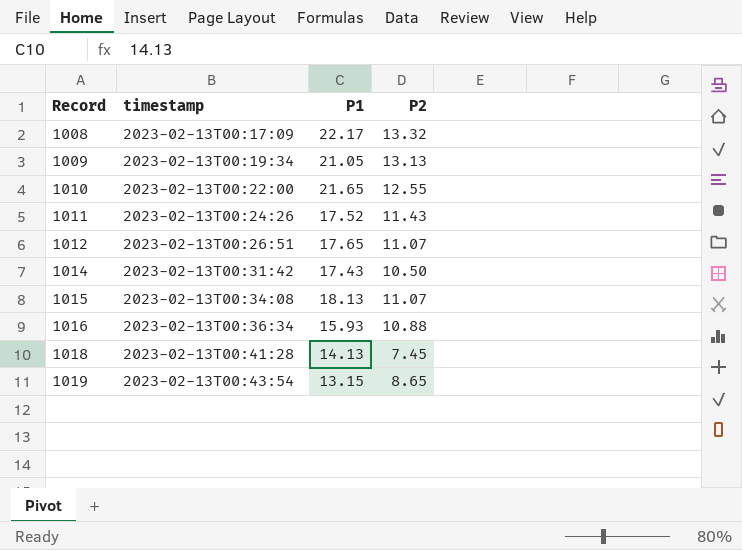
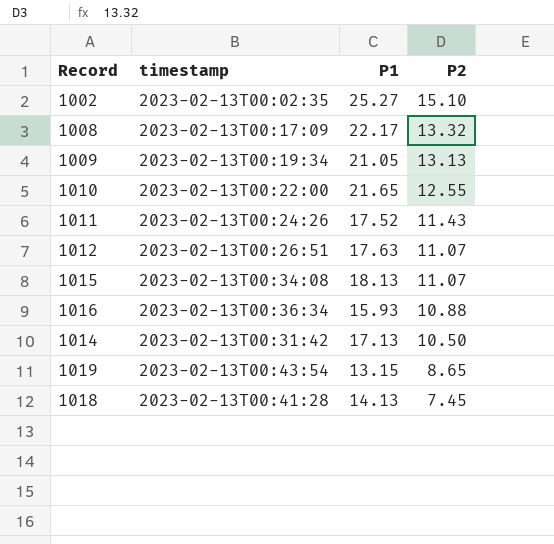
row order: Record ascending -> P2 descending
row 1002: none -> 2023-02-13T00:02:35 | 25.27 | 15.10
1012 | P1: 17.65 -> 17.63
1014 | P1: 17.43 -> 17.13

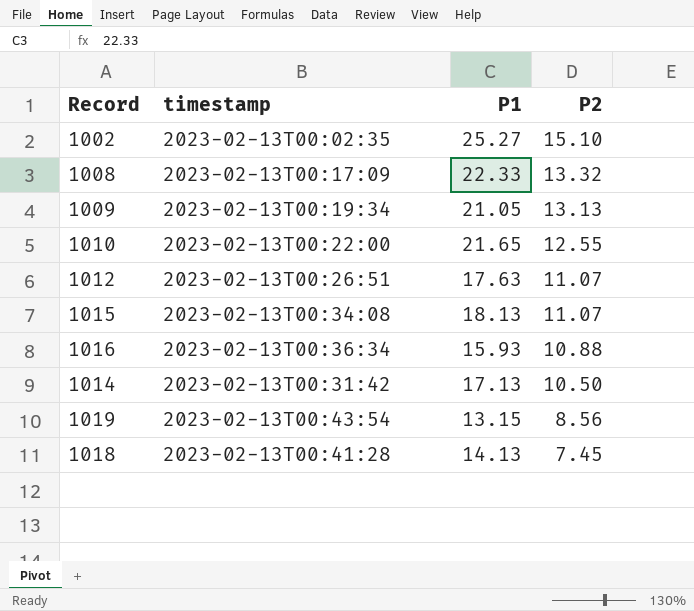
row 1011: 2023-02-13T00:24:26 | 17.52 | 11.43 -> none
1008 | P1: 22.17 -> 22.33
1019 | P2: 8.65 -> 8.56

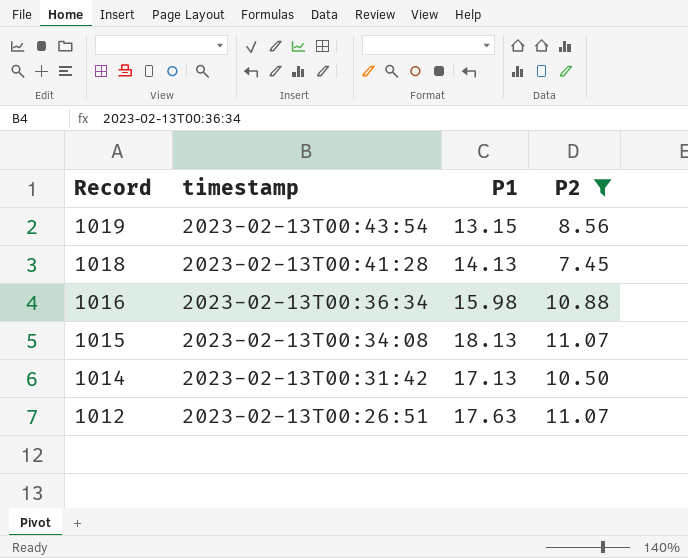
filter: none -> P2 <= 11.07
row order: P2 descending -> Record descending
1016 | P1: 15.93 -> 15.98

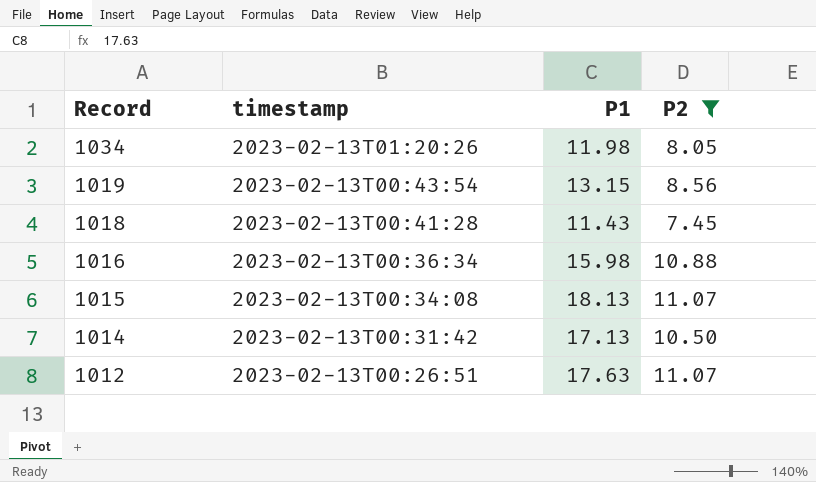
row 1034: none -> 2023-02-13T01:20:26 | 11.98 | 8.05
1018 | P1: 14.13 -> 11.43

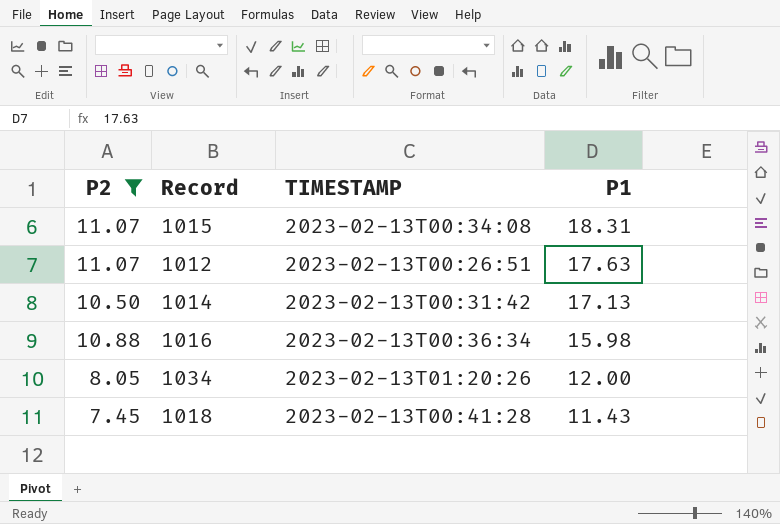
row order: Record descending -> P1 descending
column P2 | position: 4 -> 1
column name: timestamp -> TIMESTAMP
row 1019: 2023-02-13T00:43:54 | 13.15 | 8.56 -> none
1015 | P1: 18.13 -> 18.31
1034 | P1: 11.98 -> 12.00

